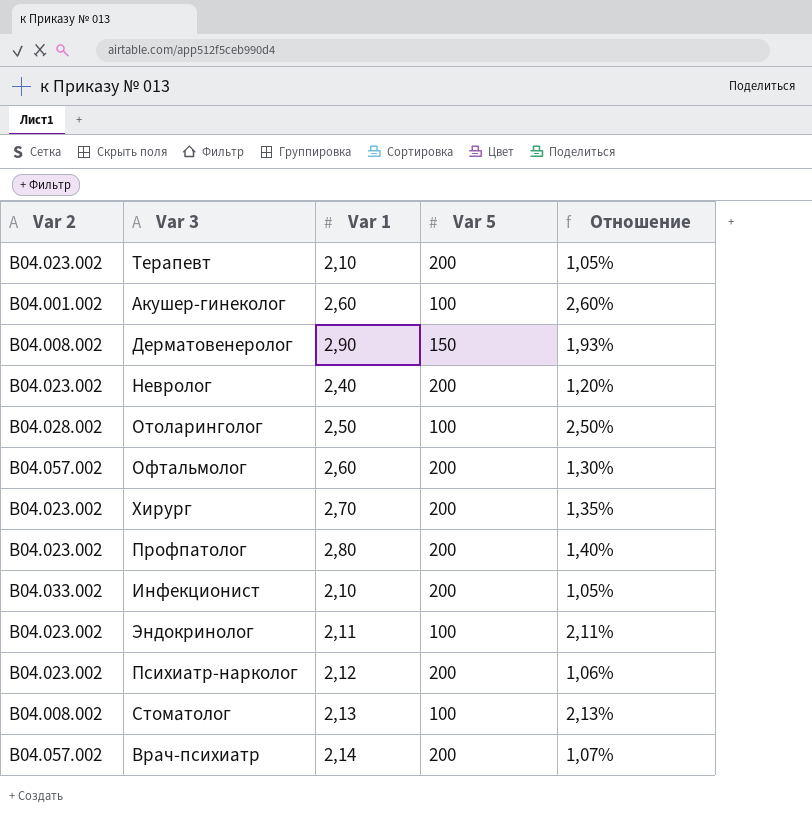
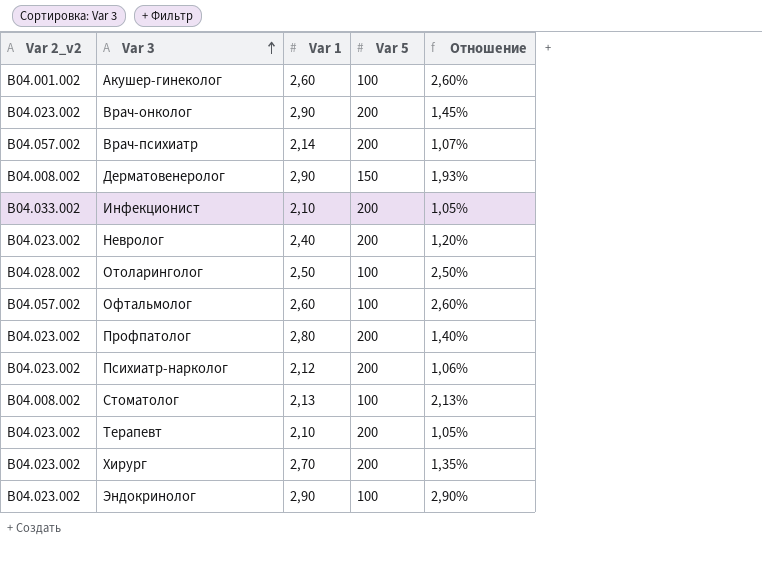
row order: none -> Var 3 ascending
column name: Var 2 -> Var 2_v2
row Врач-онколог: none -> В04.023.002 | 2,90 | 200 | 1,45%
Офтальмолог | Var 5: 200 -> 100
Офтальмолог | Отношение: 1,30% -> 2,60%
Эндокринолог | Var 1: 2,11 -> 2,90
Эндокринолог | Отношение: 2,11% -> 2,90%

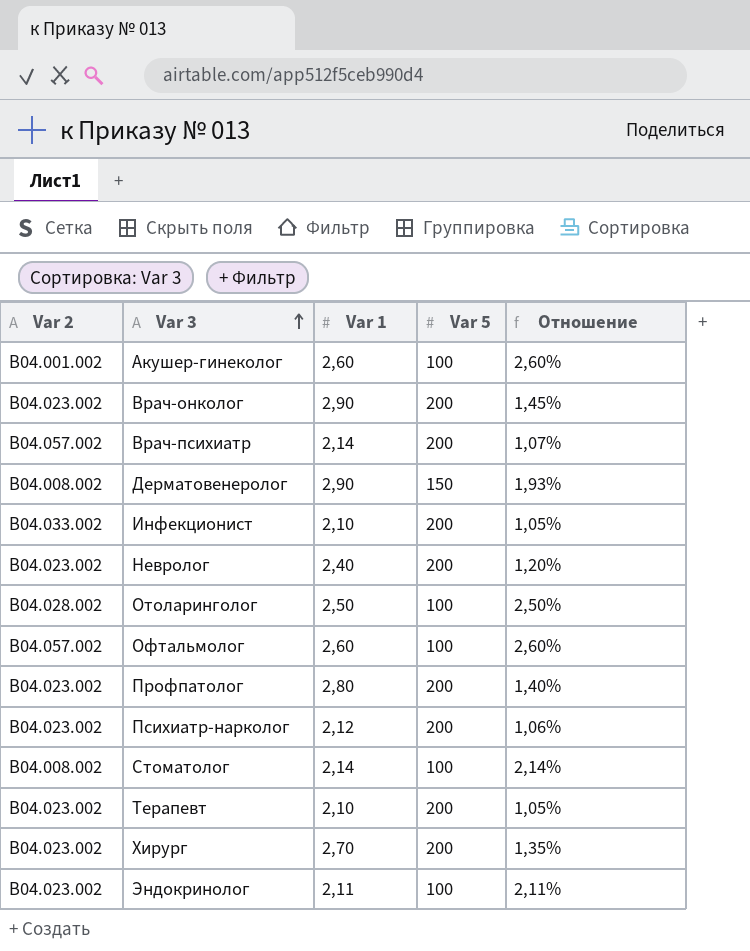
column name: Var 2_v2 -> Var 2
Стоматолог | Var 1: 2,13 -> 2,14
Стоматолог | Отношение: 2,13% -> 2,14%
Эндокринолог | Var 1: 2,90 -> 2,11
Эндокринолог | Отношение: 2,90% -> 2,11%

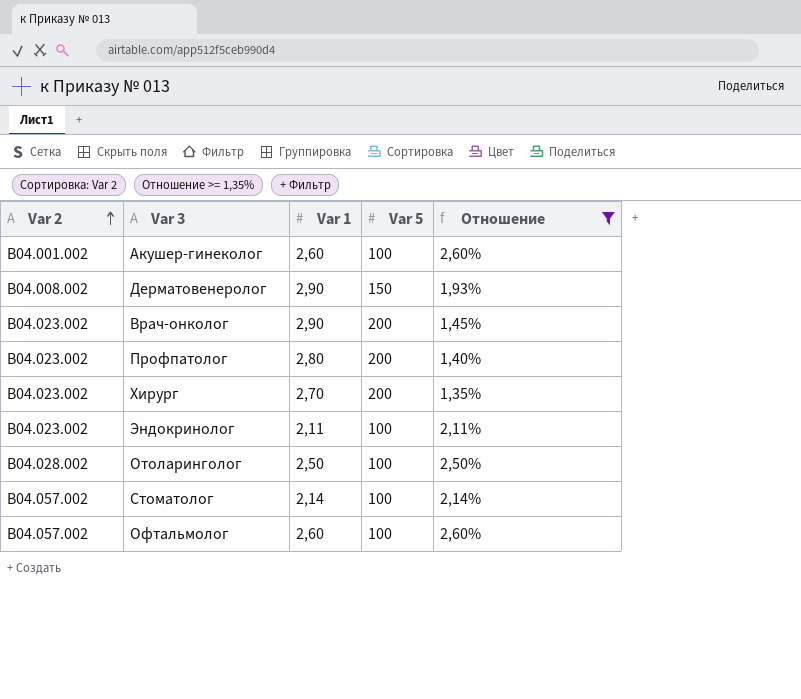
filter: none -> Отношение >= 1,35%
row order: Var 3 ascending -> Var 2 ascending
Стоматолог | Var 2: В04.008.002 -> В04.057.002

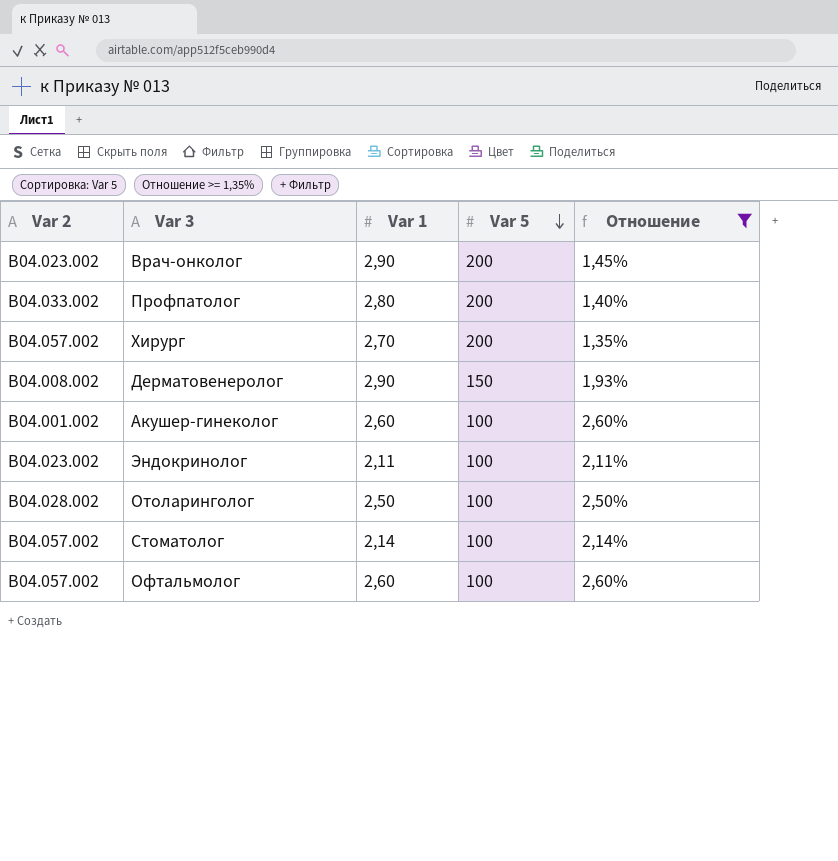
row order: Var 2 ascending -> Var 5 descending
Профпатолог | Var 2: В04.023.002 -> В04.033.002
Хирург | Var 2: В04.023.002 -> В04.057.002

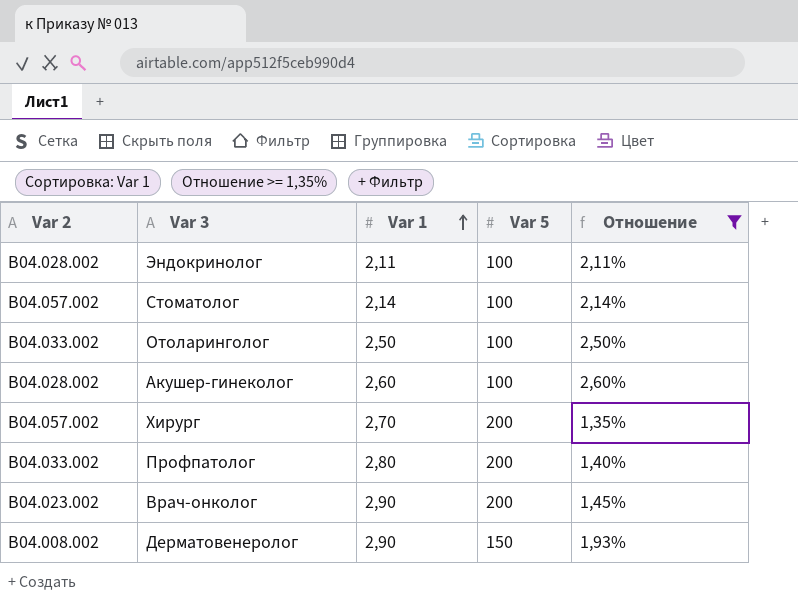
row order: Var 5 descending -> Var 1 ascending
row Офтальмолог: В04.057.002 | 2,60 | 100 | 2,60% -> none
Эндокринолог | Var 2: В04.023.002 -> В04.028.002
Отоларинголог | Var 2: В04.028.002 -> В04.033.002
Акушер-гинеколог | Var 2: В04.001.002 -> В04.028.002

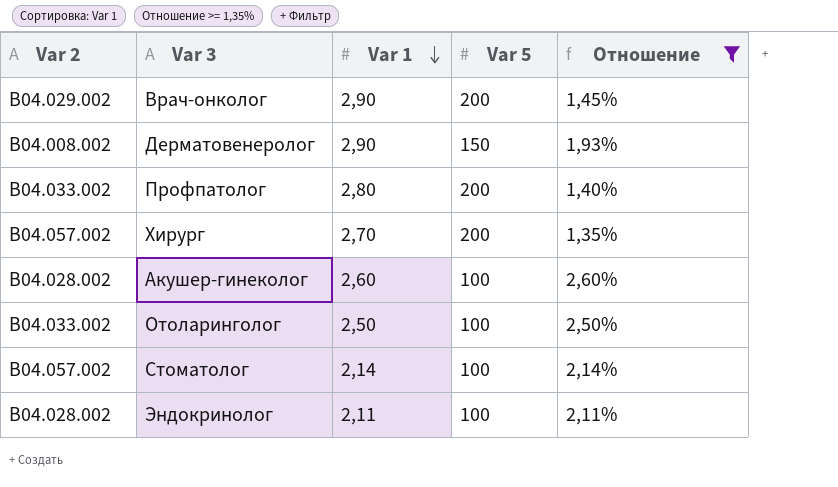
row order: Var 1 ascending -> Var 1 descending
Врач-онколог | Var 2: В04.023.002 -> В04.029.002

